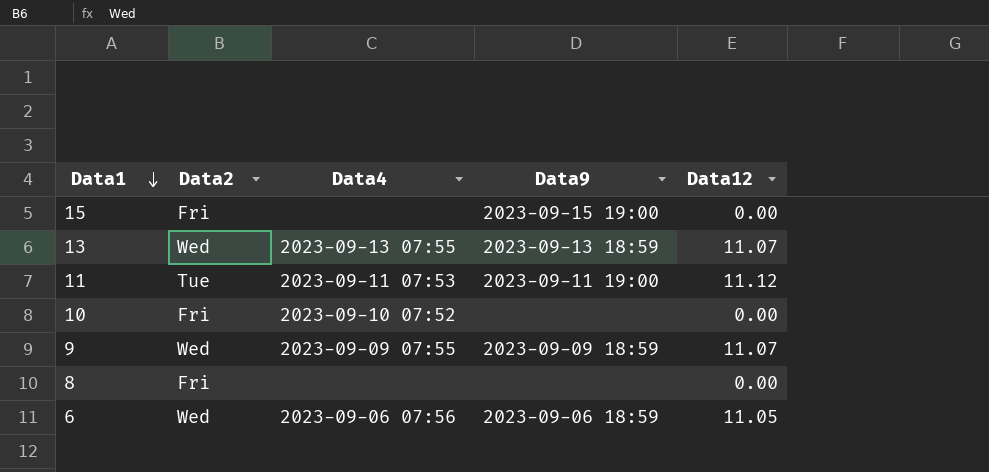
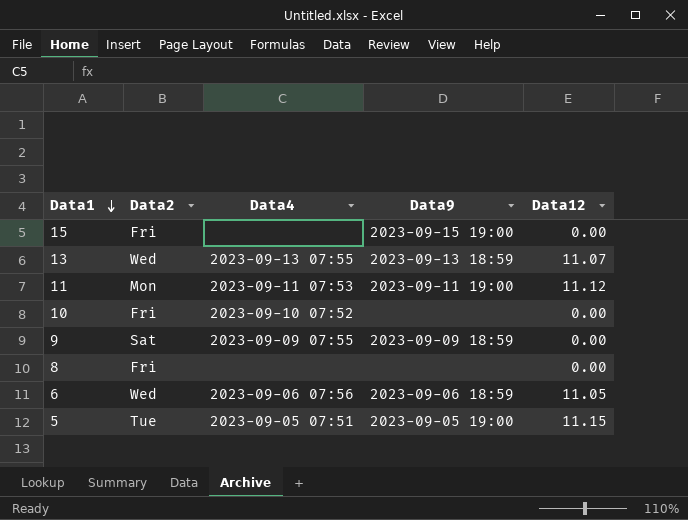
11 | Data2: Tue -> Mon
9 | Data2: Wed -> Sat
9 | Data12: 11.07 -> 0.00
row 5: none -> Tue | 2023-09-05 07:51 | 2023-09-05 19:00 | 11.15

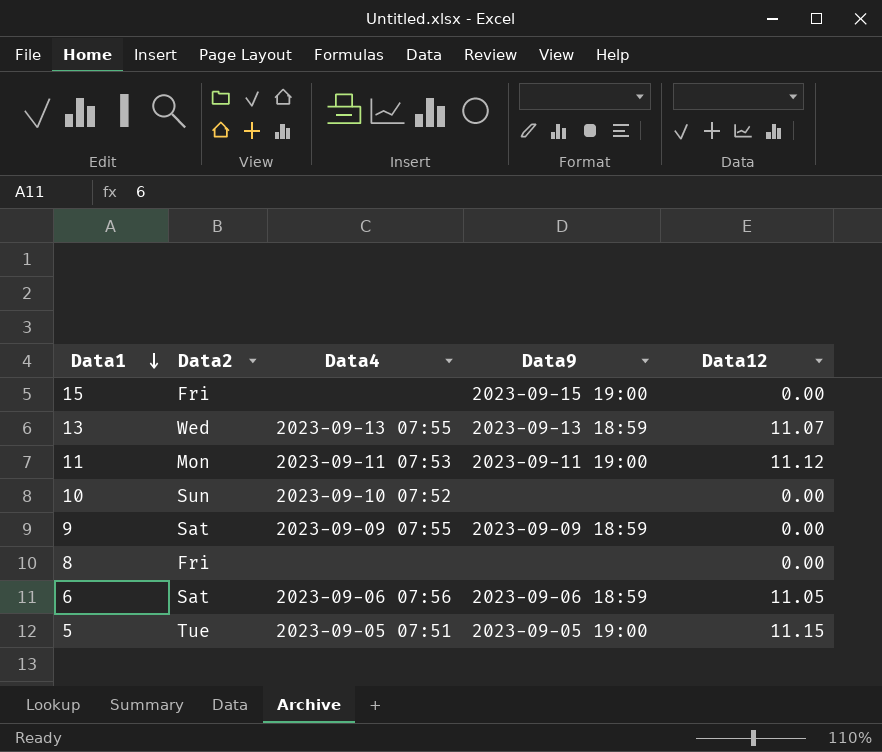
10 | Data2: Fri -> Sun
6 | Data2: Wed -> Sat

